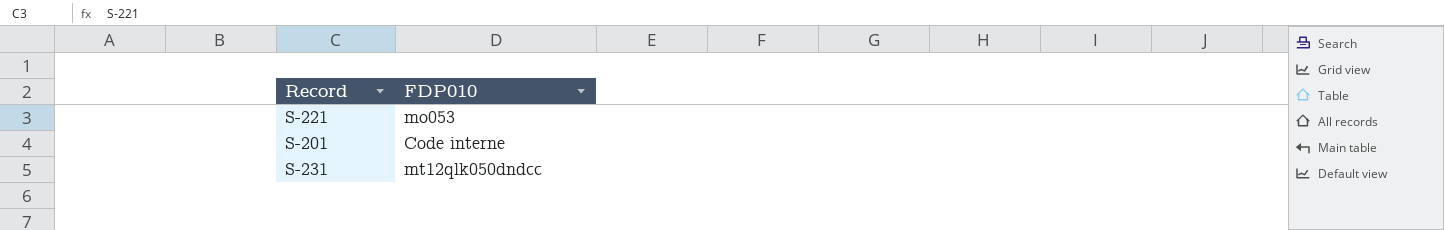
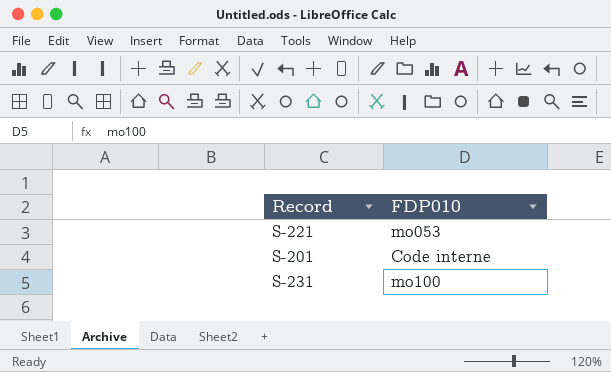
S-231 | FDP010: mt12qlk050dndcc -> mo100

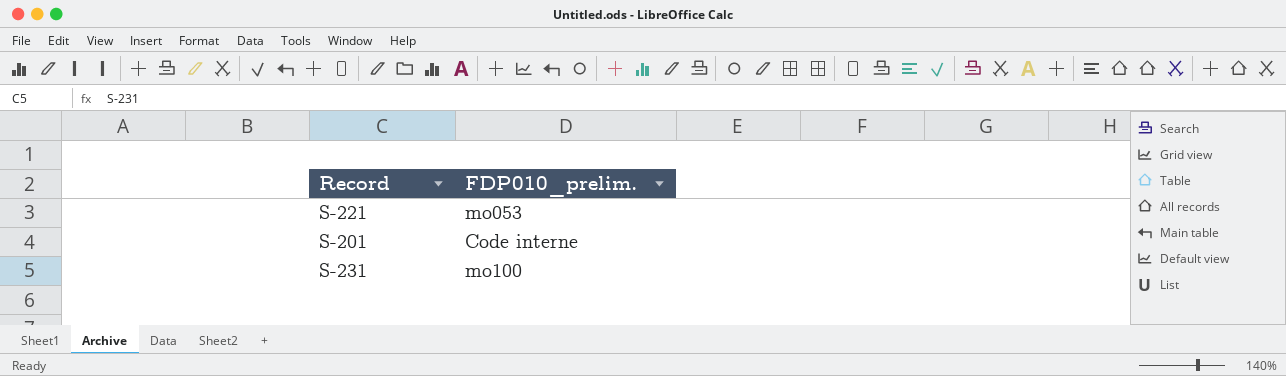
column name: FDP010 -> FDP010_prelim.

